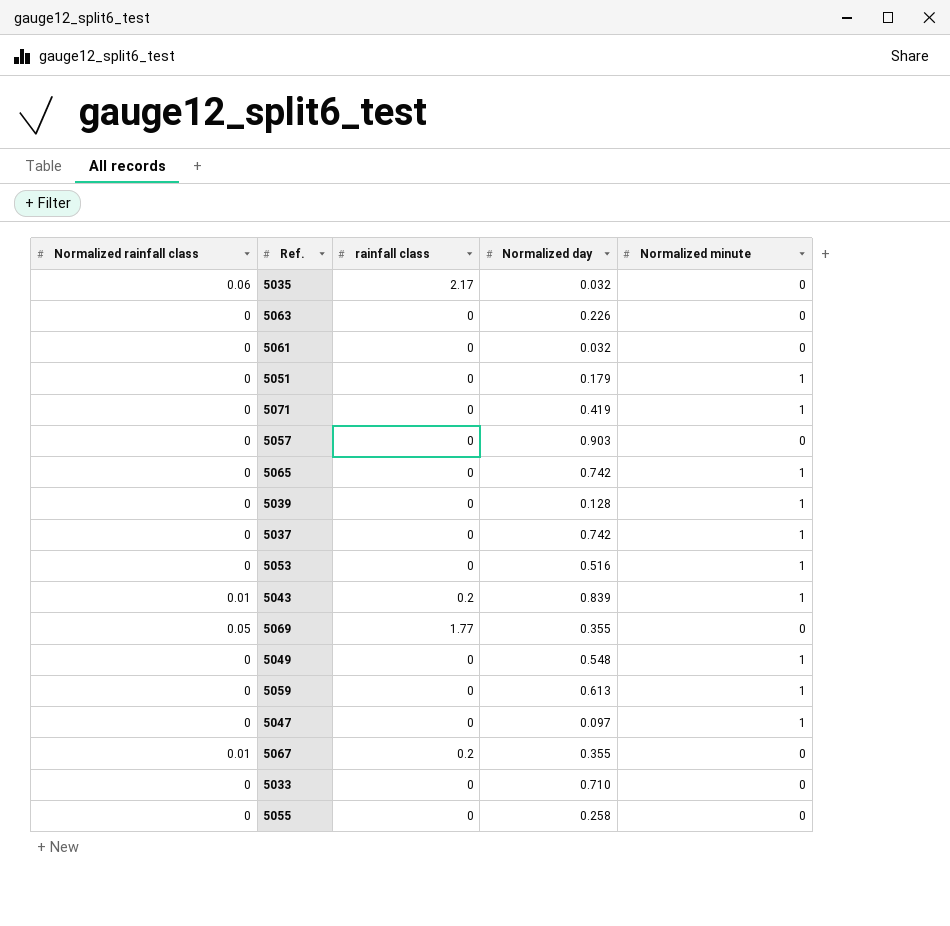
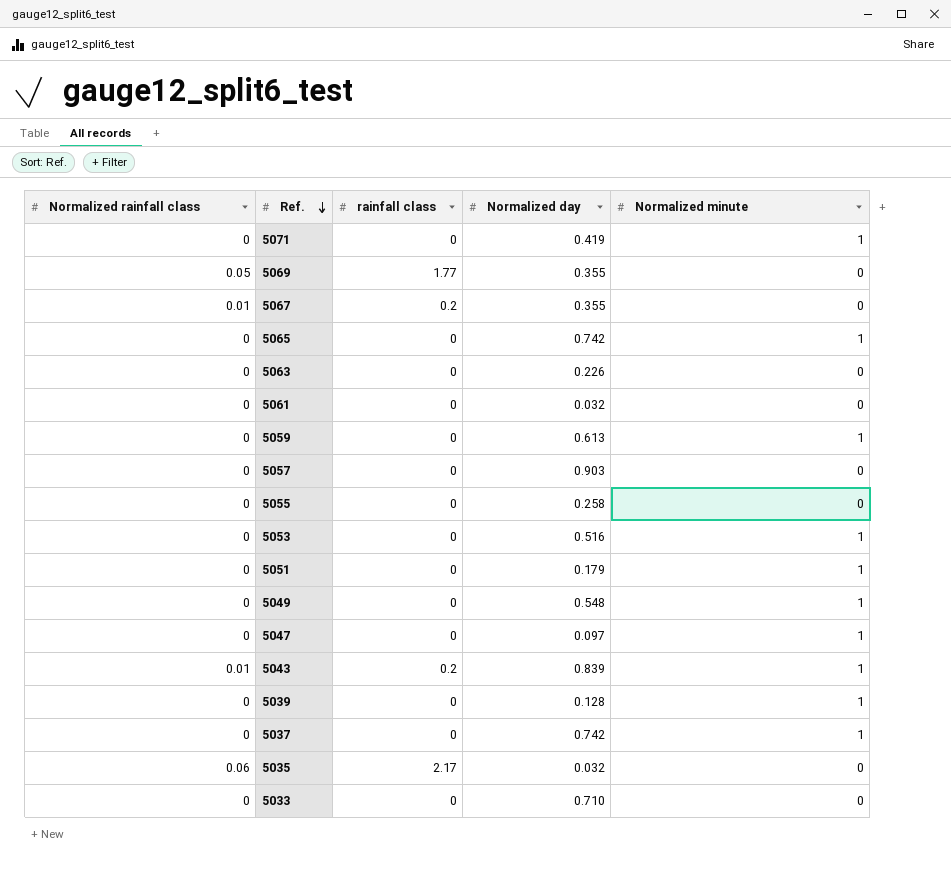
row order: none -> Ref. descending

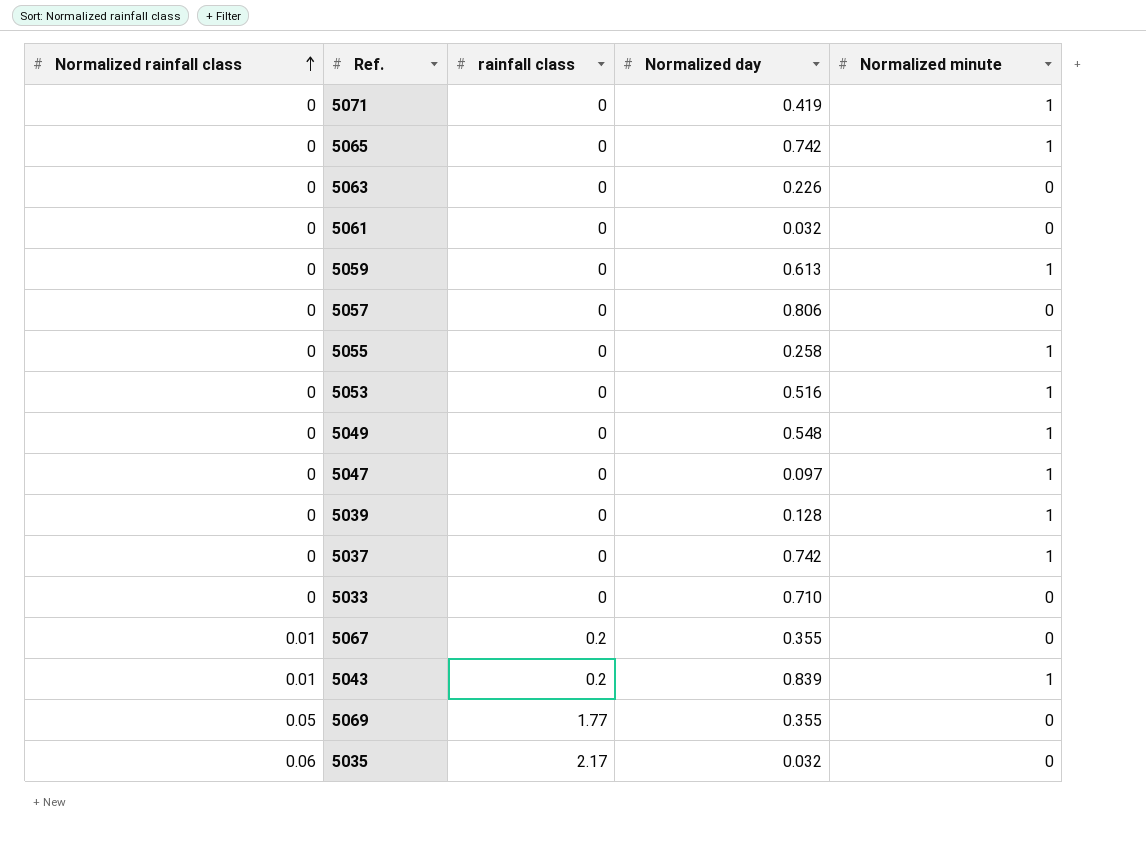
row order: Ref. descending -> Normalized rainfall class ascending
row 5051: 0 | 0 | 0.179 | 1 -> none
5057 | Normalized day: 0.903 -> 0.806
5055 | Normalized minute: 0 -> 1

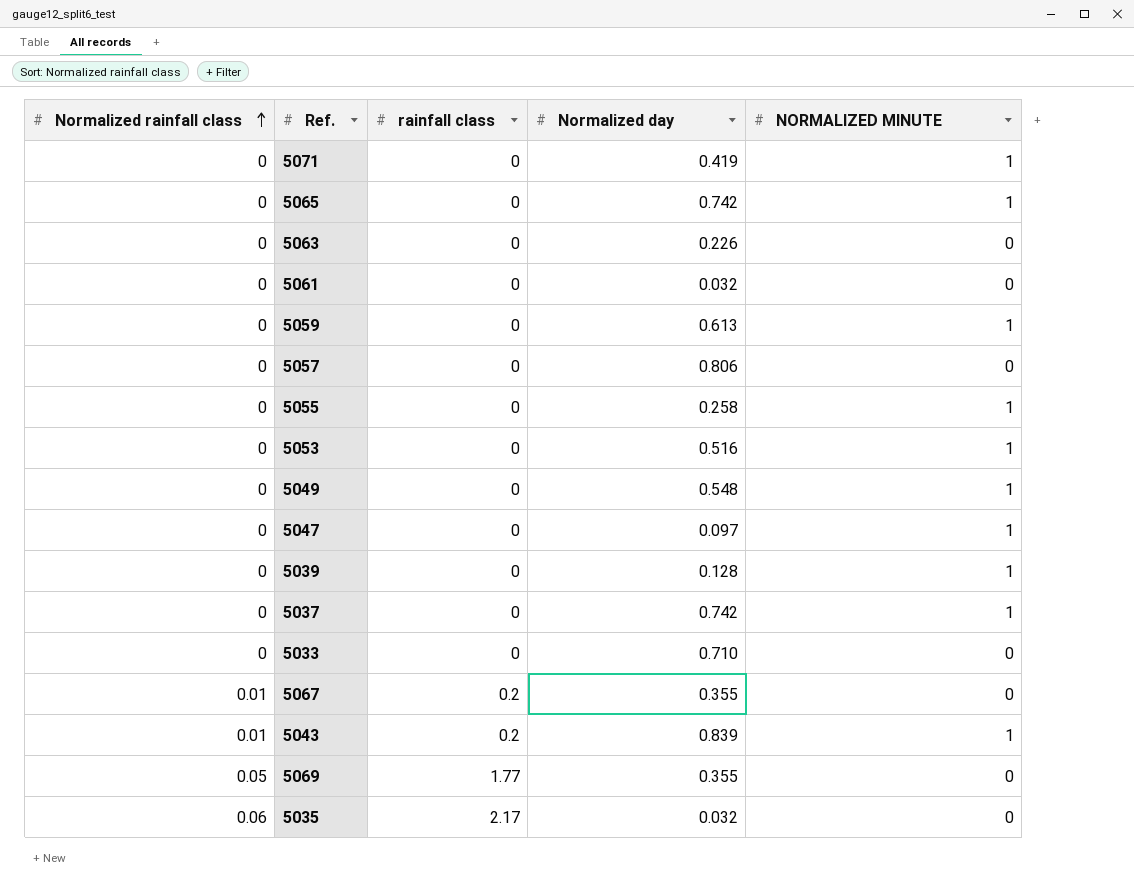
column name: Normalized minute -> NORMALIZED MINUTE

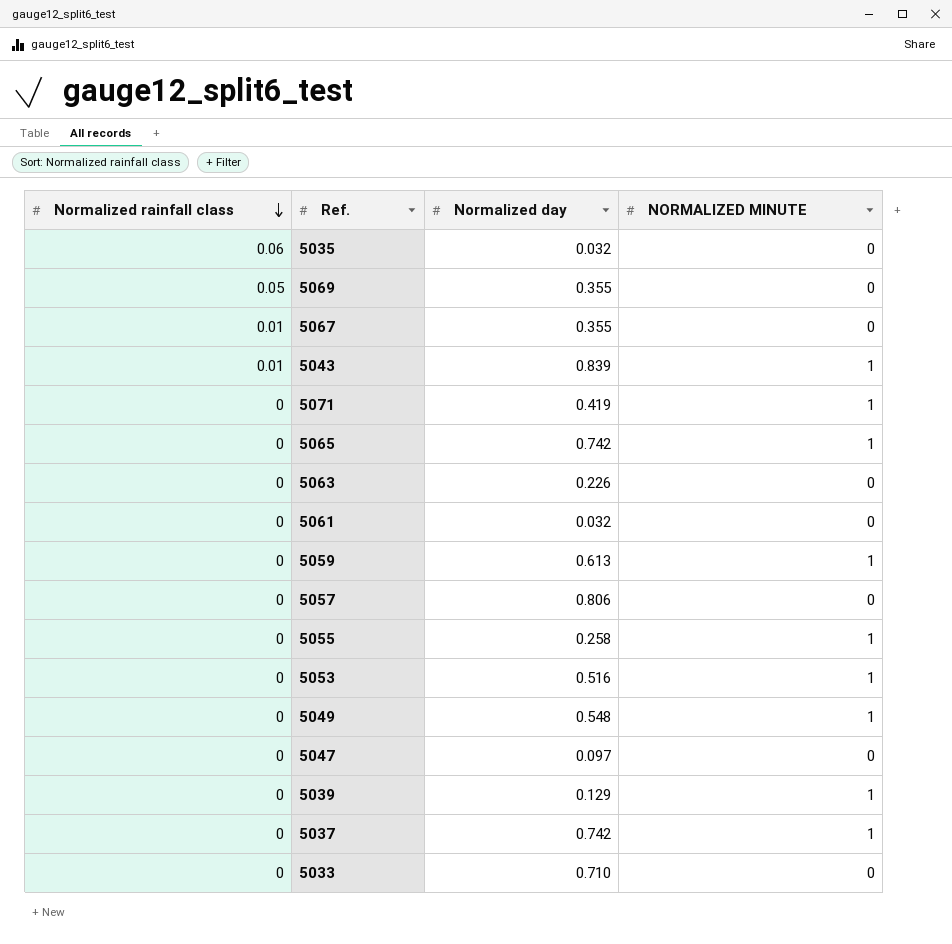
row order: Normalized rainfall class ascending -> Normalized rainfall class descending
column rainfall class | position: 3 -> none
5047 | NORMALIZED MINUTE: 1 -> 0
5039 | Normalized day: 0.128 -> 0.129

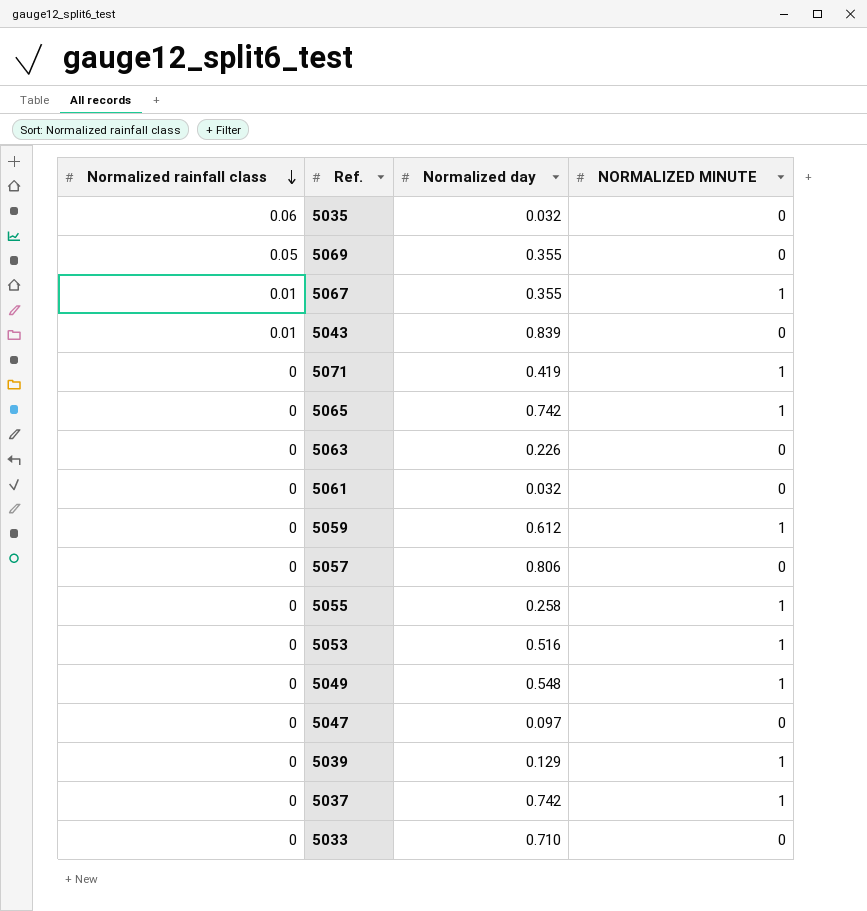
5067 | NORMALIZED MINUTE: 0 -> 1
5043 | NORMALIZED MINUTE: 1 -> 0
5059 | Normalized day: 0.613 -> 0.612

